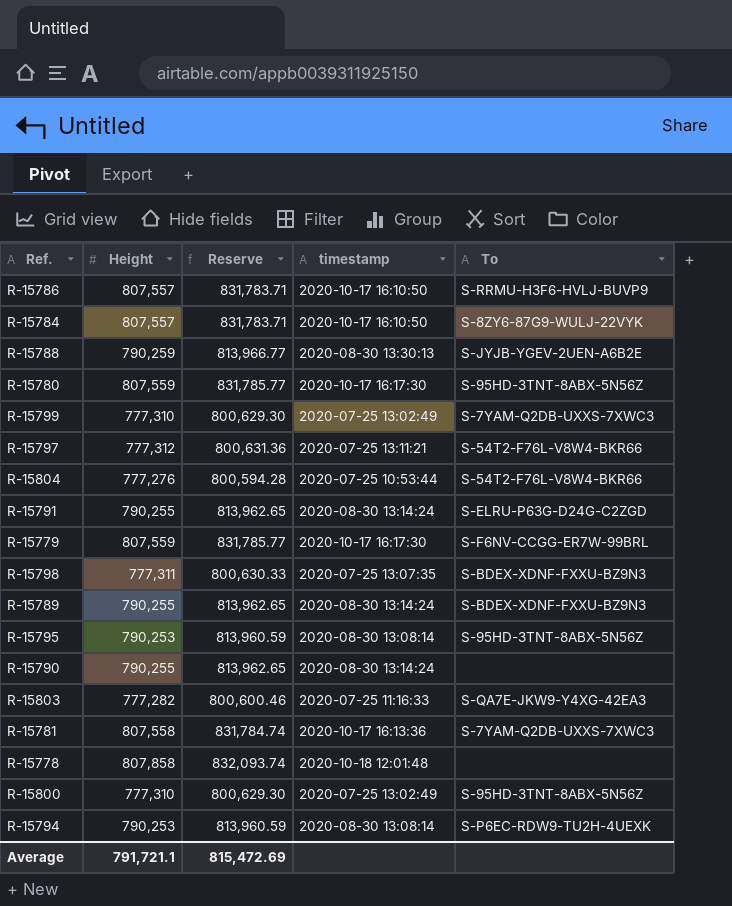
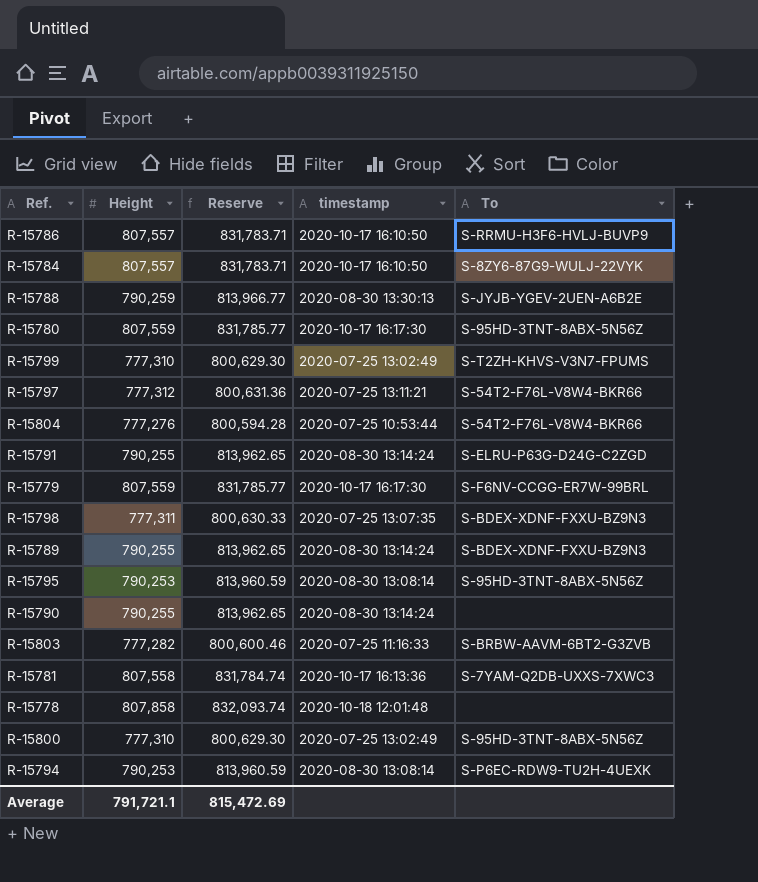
R-15799 | To: S-7YAM-Q2DB-UXXS-7XWC3 -> S-T2ZH-KHVS-V3N7-FPUMS
R-15803 | To: S-QA7E-JKW9-Y4XG-42EA3 -> S-BRBW-AAVM-6BT2-G3ZVB

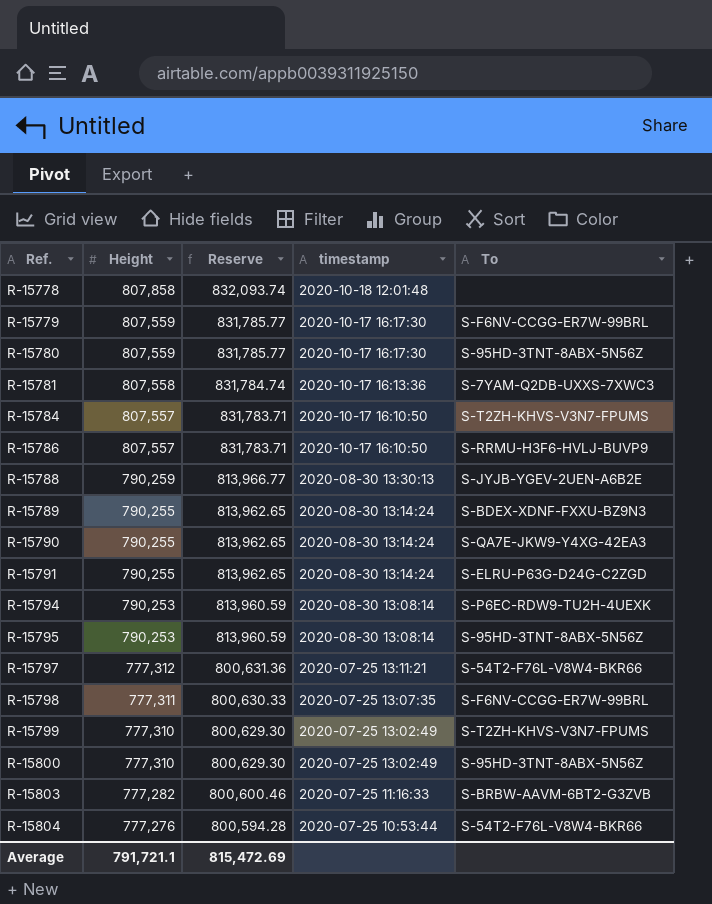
row order: none -> Ref. ascending
R-15784 | To: S-8ZY6-87G9-WULJ-22VYK -> S-T2ZH-KHVS-V3N7-FPUMS
R-15790 | To: none -> S-QA7E-JKW9-Y4XG-42EA3
R-15798 | To: S-BDEX-XDNF-FXXU-BZ9N3 -> S-F6NV-CCGG-ER7W-99BRL

